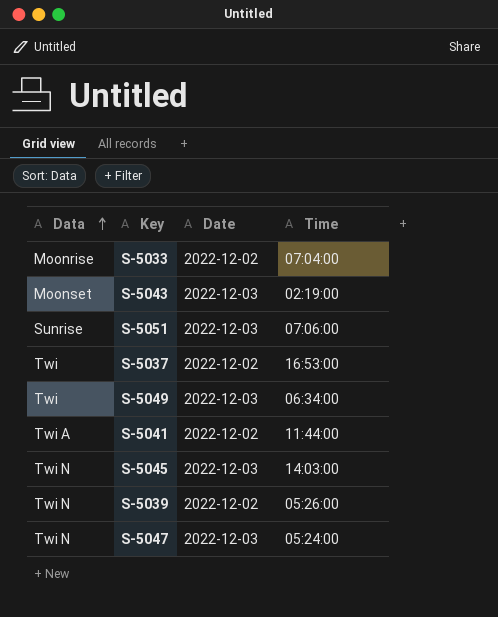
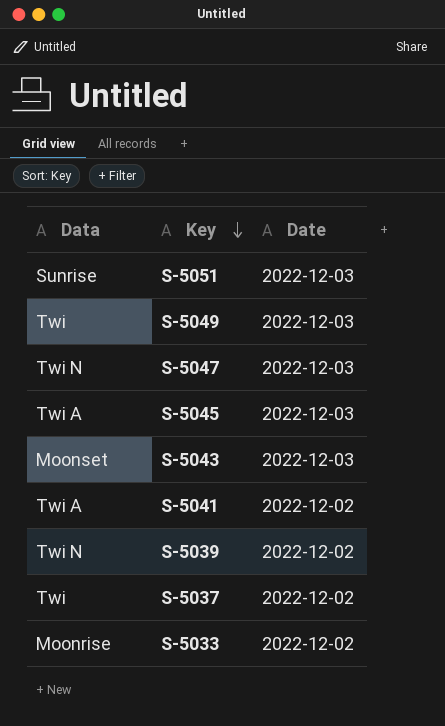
row order: Data ascending -> Key descending
column Time | position: 4 -> none
S-5045 | Data: Twi N -> Twi A

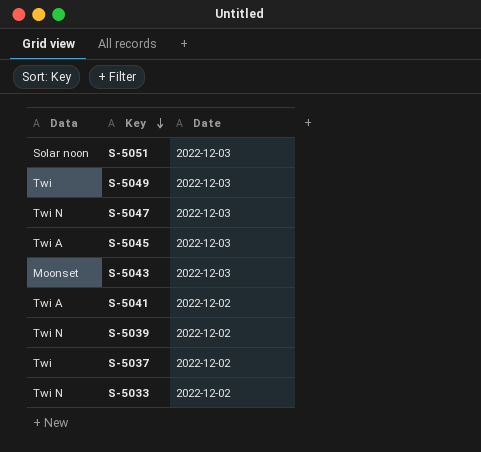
S-5051 | Data: Sunrise -> Solar noon
S-5033 | Data: Moonrise -> Twi N

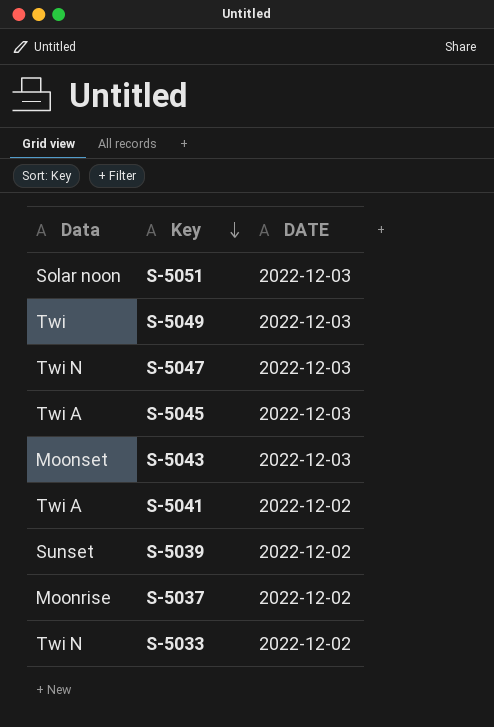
column name: Date -> DATE
S-5039 | Data: Twi N -> Sunset
S-5037 | Data: Twi -> Moonrise

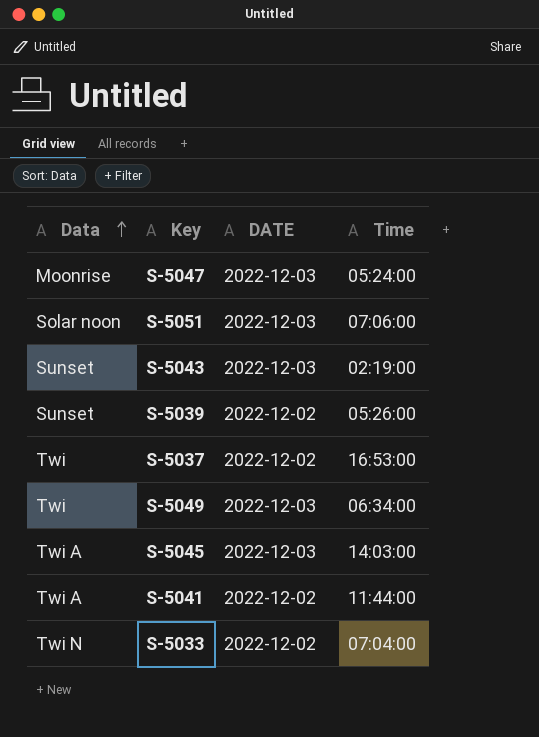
row order: Key descending -> Data ascending
column Time | position: none -> 4
S-5047 | Data: Twi N -> Moonrise
S-5043 | Data: Moonset -> Sunset
S-5037 | Data: Moonrise -> Twi

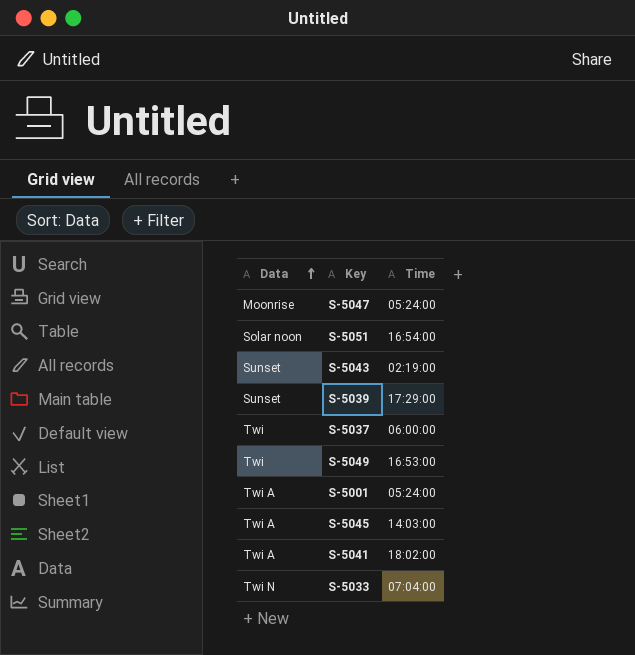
column DATE | position: 3 -> none
S-5051 | Time: 07:06:00 -> 16:54:00
S-5039 | Time: 05:26:00 -> 17:29:00
S-5037 | Time: 16:53:00 -> 06:00:00
S-5049 | Time: 06:34:00 -> 16:53:00
row S-5001: none -> Twi A | 05:24:00
S-5041 | Time: 11:44:00 -> 18:02:00

